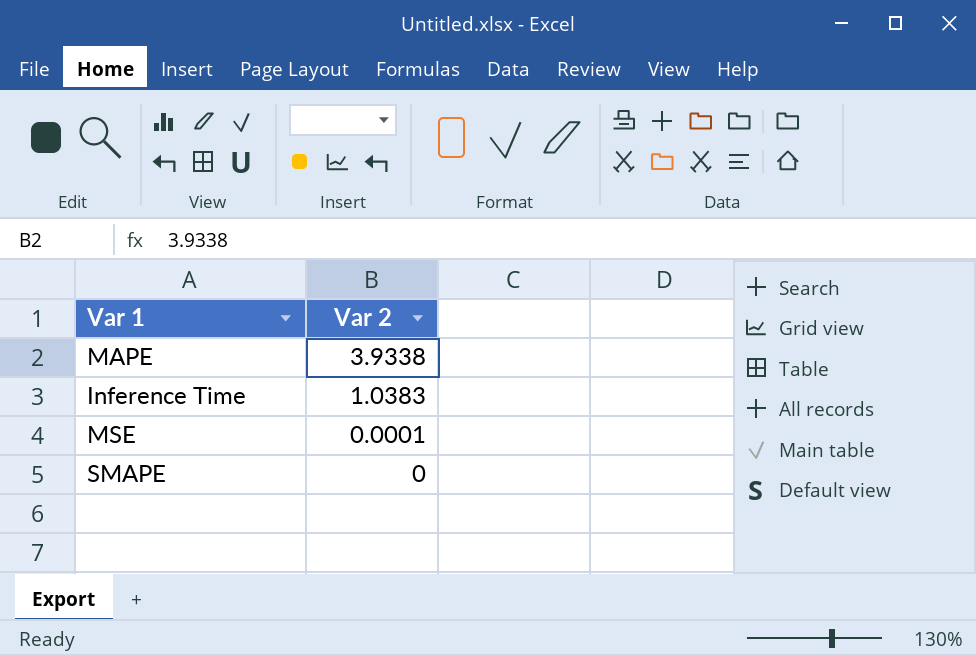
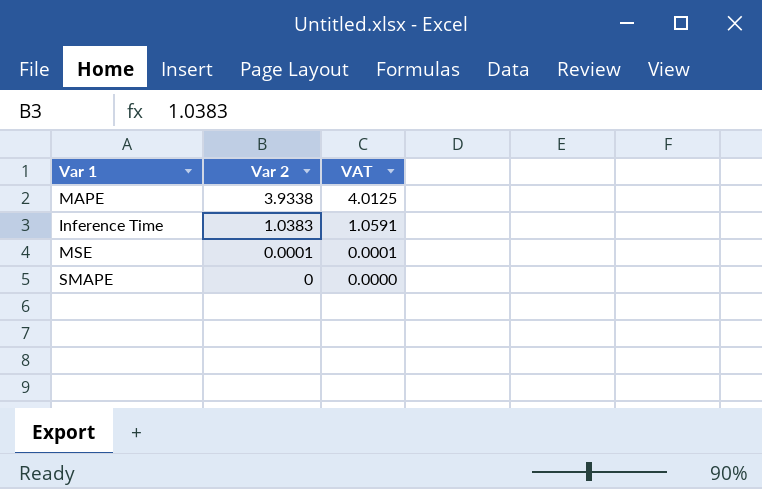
column VAT | formula: none -> [Var 2] * 1.02

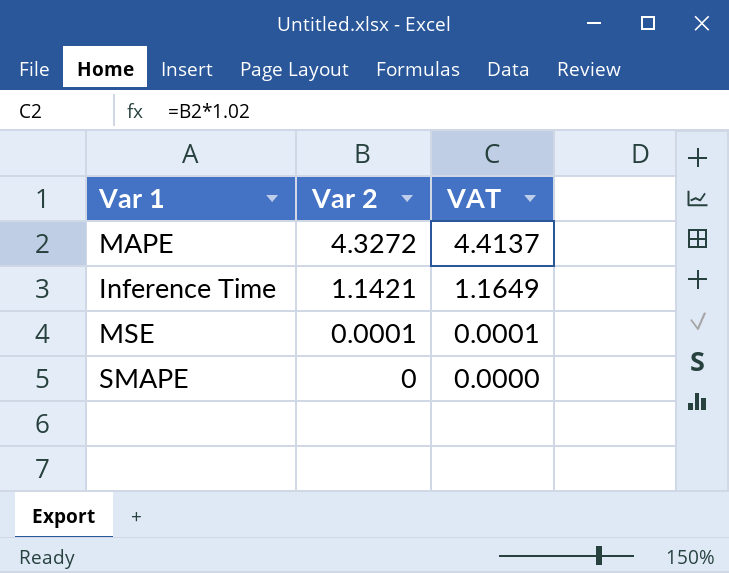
MAPE | Var 2: 3.9338 -> 4.3272
MAPE | VAT: 4.0125 -> 4.4137
Inference Time | Var 2: 1.0383 -> 1.1421
Inference Time | VAT: 1.0591 -> 1.1649

